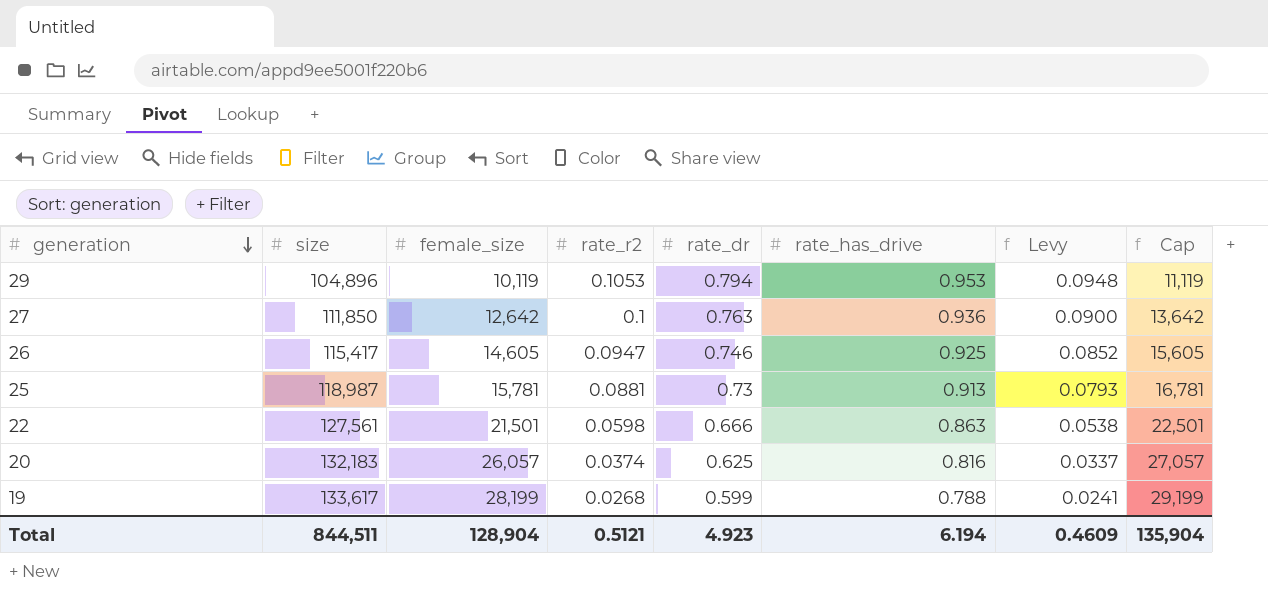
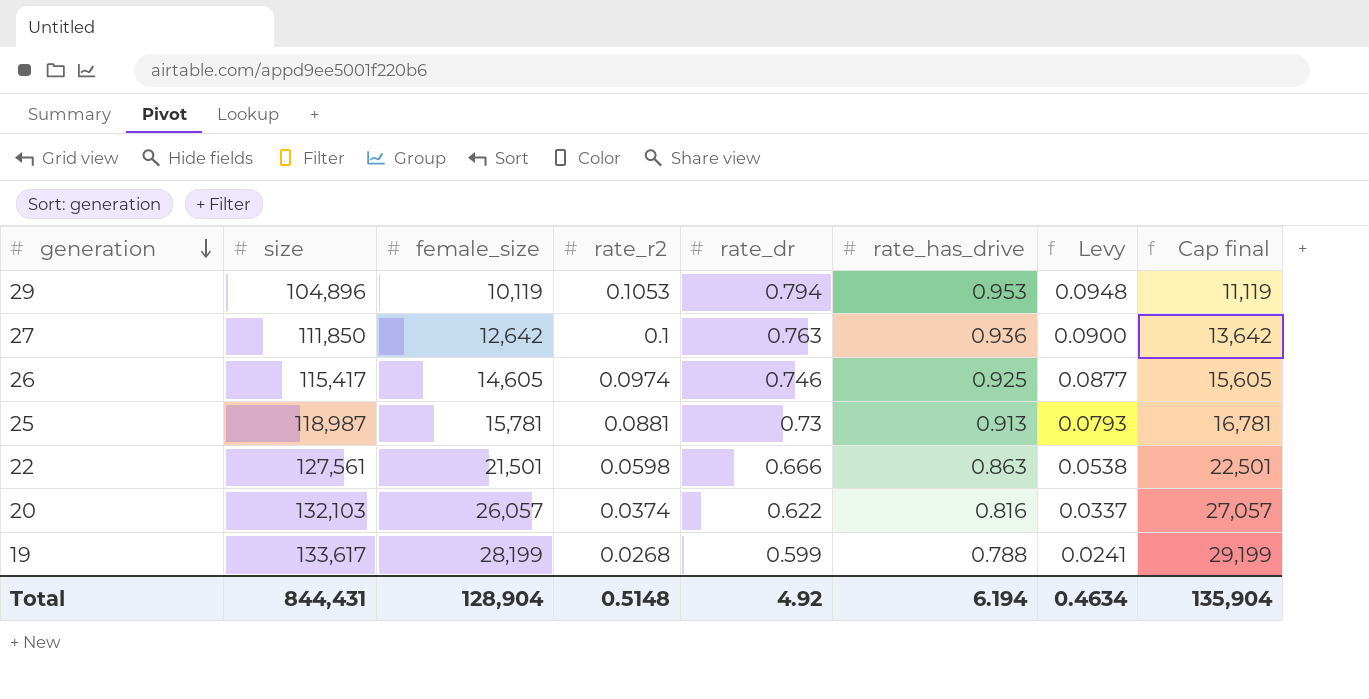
column name: Cap -> Cap final
26 | rate_r2: 0.0947 -> 0.0974
26 | Levy: 0.0852 -> 0.0877
20 | size: 132,183 -> 132,103
20 | rate_dr: 0.625 -> 0.622
Total | size: 844,511 -> 844,431
Total | rate_r2: 0.5121 -> 0.5148
Total | rate_dr: 4.923 -> 4.92
Total | Levy: 0.4609 -> 0.4634

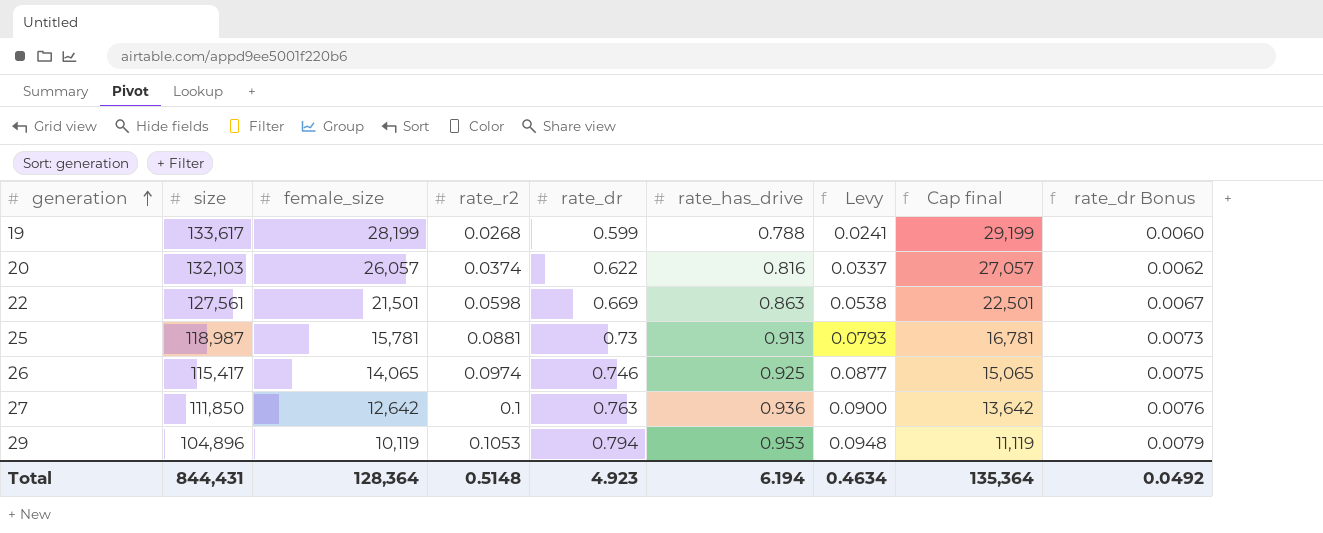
row order: generation descending -> generation ascending
column rate_dr Bonus | formula: none -> [rate_dr] * 0.01
22 | rate_dr: 0.666 -> 0.669
26 | female_size: 14,605 -> 14,065
26 | Cap final: 15,605 -> 15,065
Total | female_size: 128,904 -> 128,364
Total | rate_dr: 4.92 -> 4.923
Total | Cap final: 135,904 -> 135,364

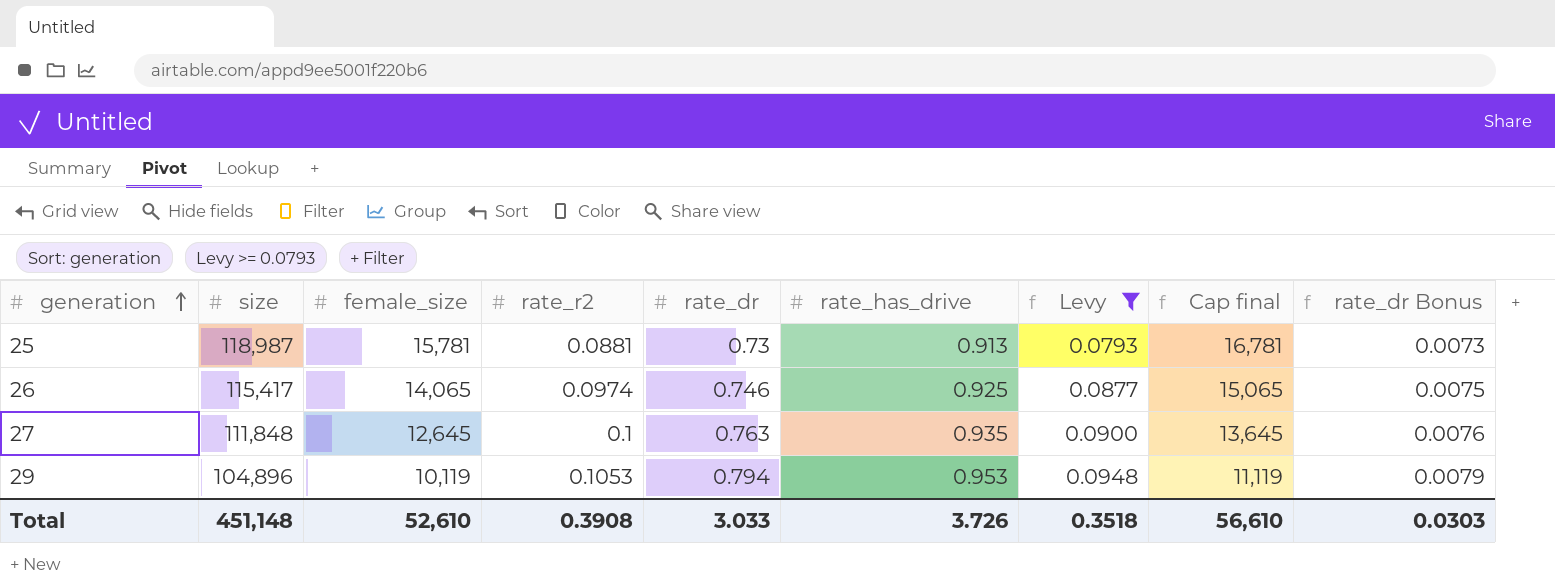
filter: none -> Levy >= 0.0793
27 | size: 111,850 -> 111,848
27 | female_size: 12,642 -> 12,645
27 | rate_has_drive: 0.936 -> 0.935
27 | Cap final: 13,642 -> 13,645
Total | size: 844,431 -> 451,148
Total | female_size: 128,364 -> 52,610
Total | rate_r2: 0.5148 -> 0.3908
Total | rate_dr: 4.923 -> 3.033
Total | rate_has_drive: 6.194 -> 3.726
Total | Levy: 0.4634 -> 0.3518
Total | Cap final: 135,364 -> 56,610
Total | rate_dr Bonus: 0.0492 -> 0.0303

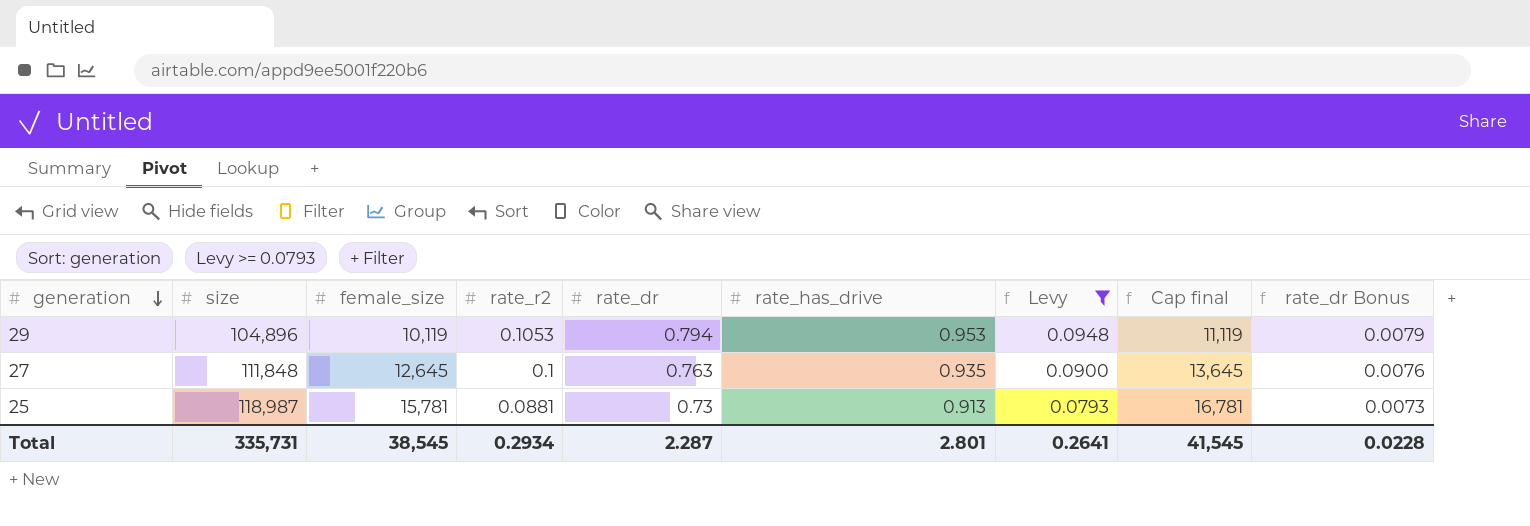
row order: generation ascending -> generation descending
row 26: 115,417 | 14,065 | 0.0974 | 0.746 | 0.925 | 0.0877 | 15,065 | 0.0075 -> none
Total | size: 451,148 -> 335,731
Total | female_size: 52,610 -> 38,545
Total | rate_r2: 0.3908 -> 0.2934
Total | rate_dr: 3.033 -> 2.287
Total | rate_has_drive: 3.726 -> 2.801
Total | Levy: 0.3518 -> 0.2641
Total | Cap final: 56,610 -> 41,545
Total | rate_dr Bonus: 0.0303 -> 0.0228

